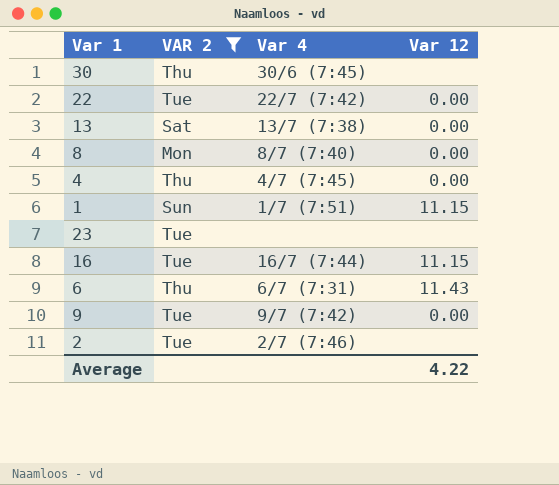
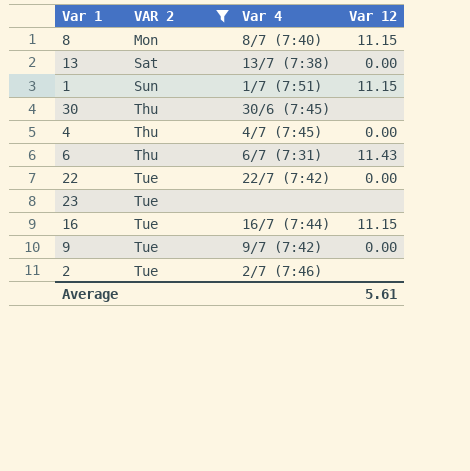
row order: none -> VAR 2 ascending
8 | Var 12: 0.00 -> 11.15
Average | Var 12: 4.22 -> 5.61

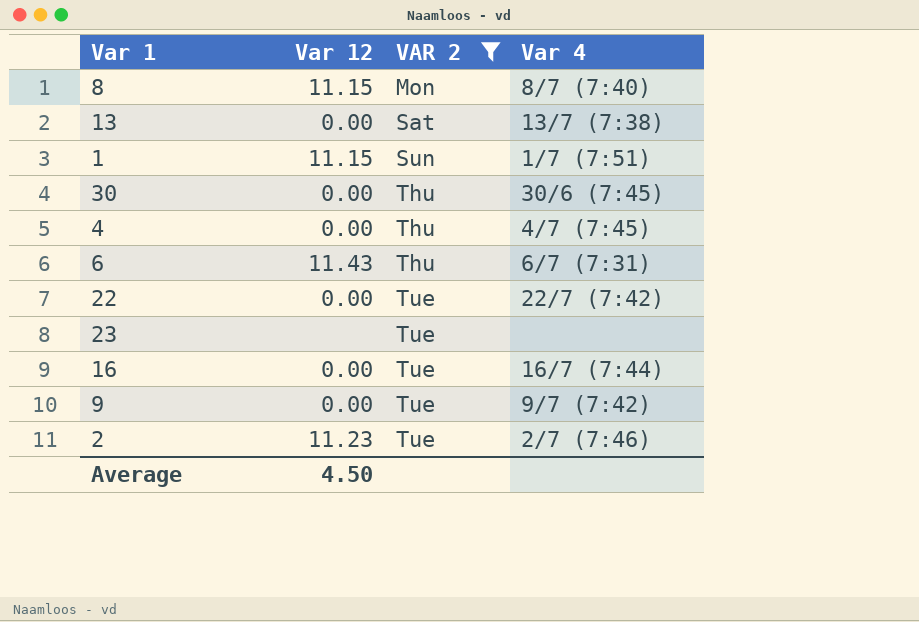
column Var 12 | position: 4 -> 2
30 | Var 12: none -> 0.00
16 | Var 12: 11.15 -> 0.00
2 | Var 12: none -> 11.23
Average | Var 12: 5.61 -> 4.50

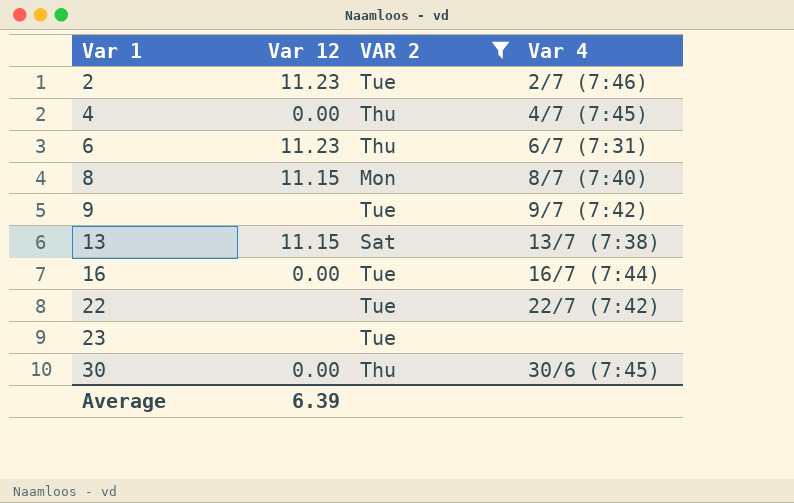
row order: VAR 2 ascending -> Var 1 ascending
row 1: 11.15 | Sun | 1/7 (7:51) -> none
6 | Var 12: 11.43 -> 11.23
9 | Var 12: 0.00 -> none
13 | Var 12: 0.00 -> 11.15
22 | Var 12: 0.00 -> none
Average | Var 12: 4.50 -> 6.39

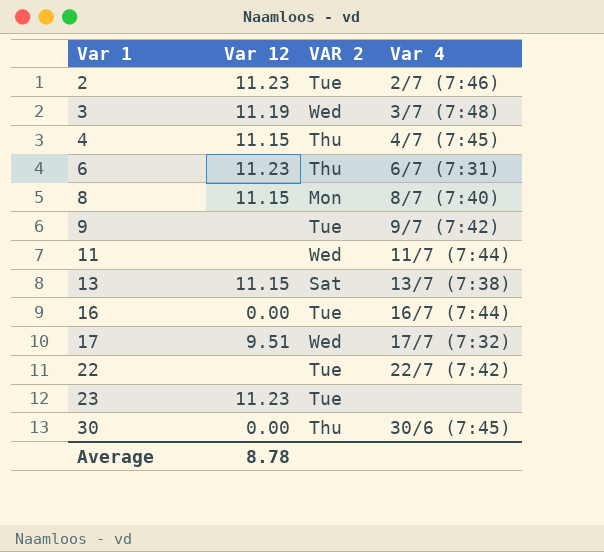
filter: VAR 2 != Wed -> none
4 | Var 12: 0.00 -> 11.15
23 | Var 12: none -> 11.23
Average | Var 12: 6.39 -> 8.78

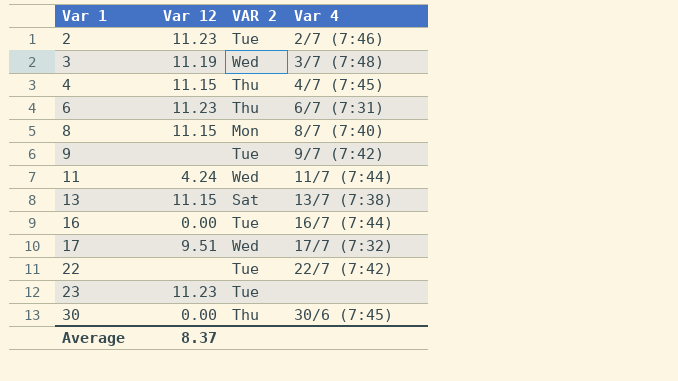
11 | Var 12: none -> 4.24
Average | Var 12: 8.78 -> 8.37

